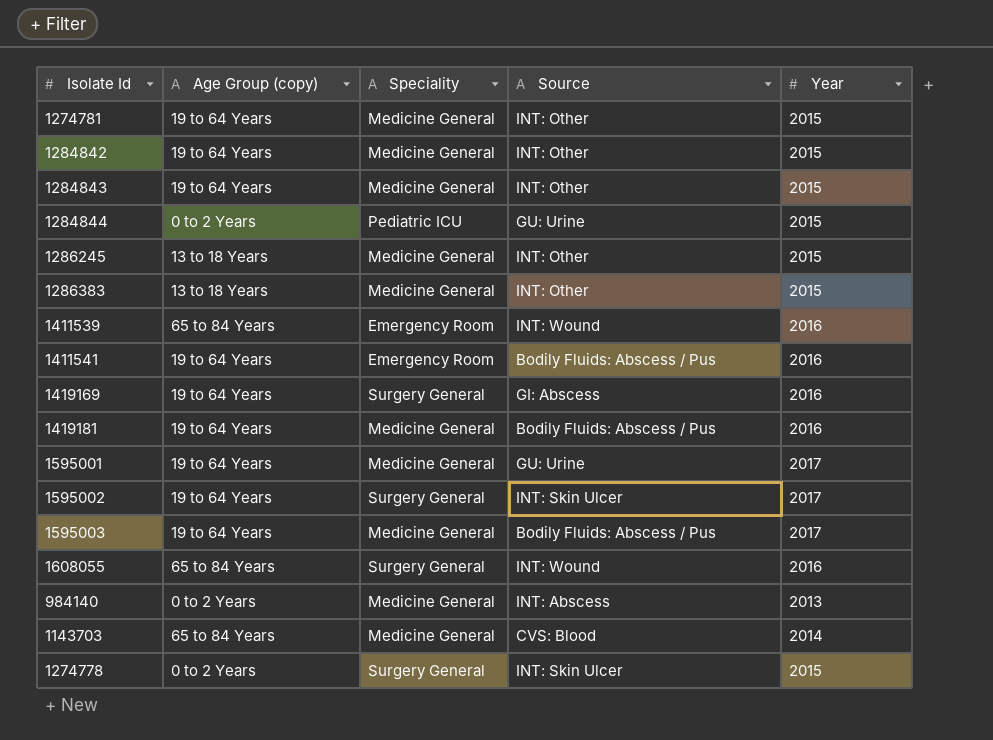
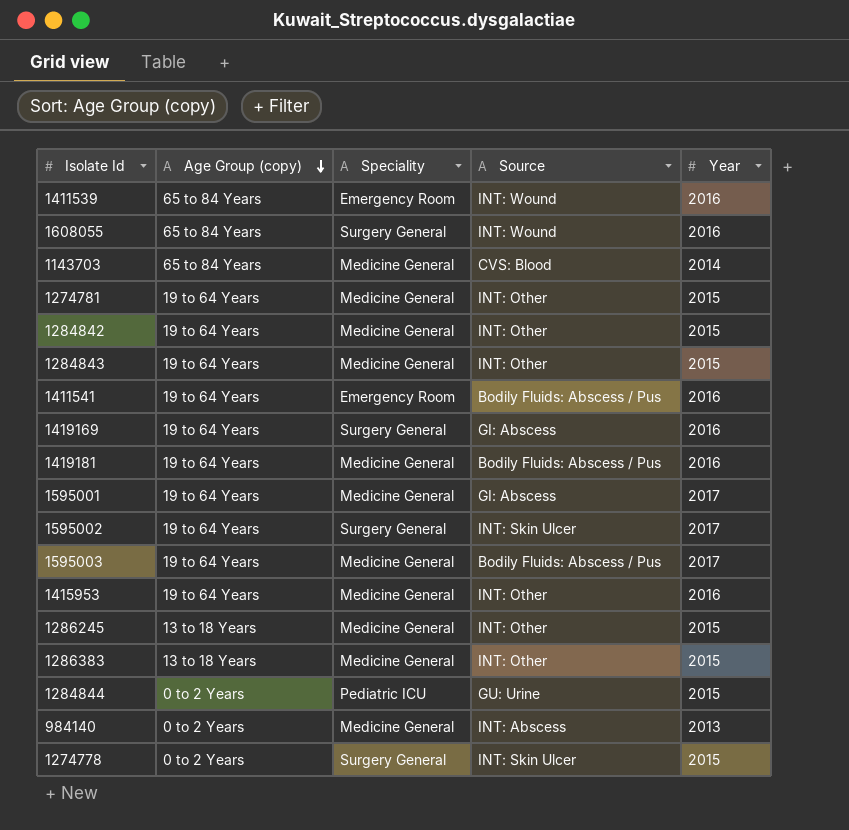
row order: none -> Age Group (copy) descending
1595001 | Source: GU: Urine -> GI: Abscess
row 1415953: none -> 19 to 64 Years | Medicine General | INT: Other | 2016

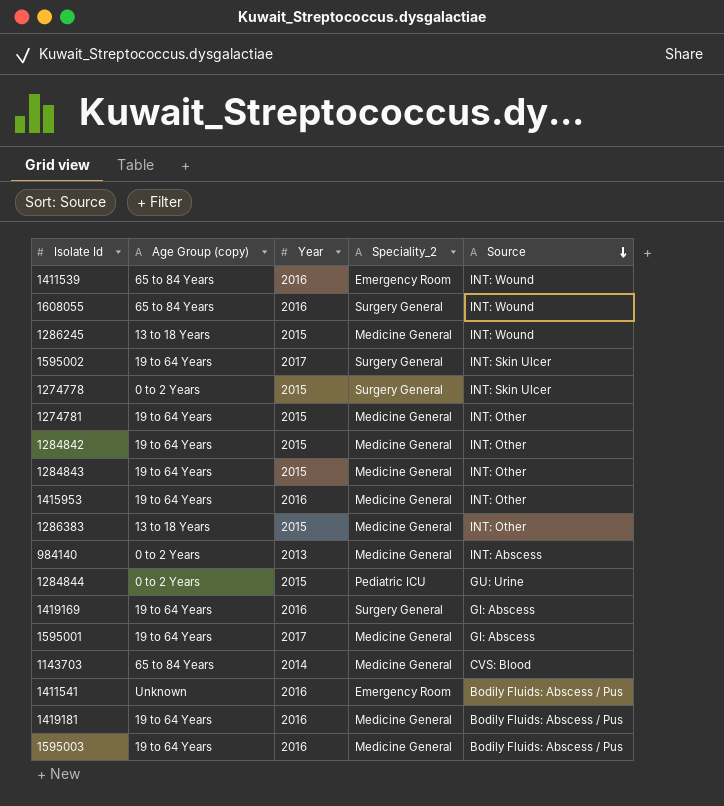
row order: Age Group (copy) descending -> Source descending
column Year | position: 5 -> 3
column name: Speciality -> Speciality_2
1286245 | Source: INT: Other -> INT: Wound
1411541 | Age Group (copy): 19 to 64 Years -> Unknown
1595003 | Year: 2017 -> 2016

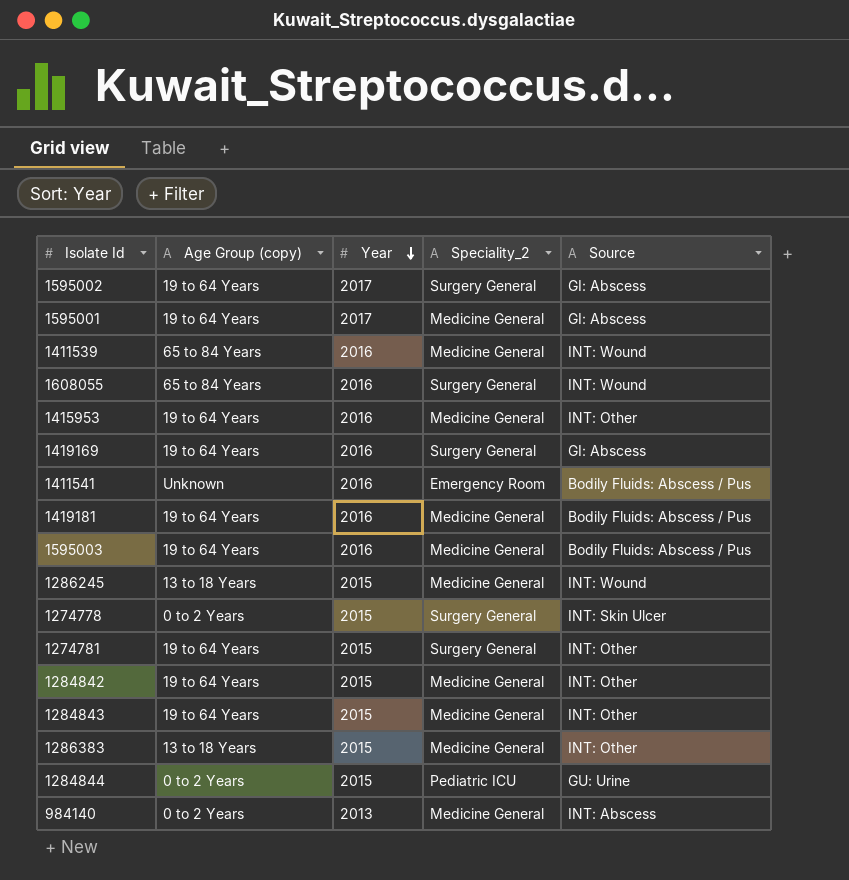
row order: Source descending -> Year descending
row 1143703: 65 to 84 Years | 2014 | Medicine General | CVS: Blood -> none
1595002 | Source: INT: Skin Ulcer -> GI: Abscess
1411539 | Speciality_2: Emergency Room -> Medicine General
1274781 | Speciality_2: Medicine General -> Surgery General

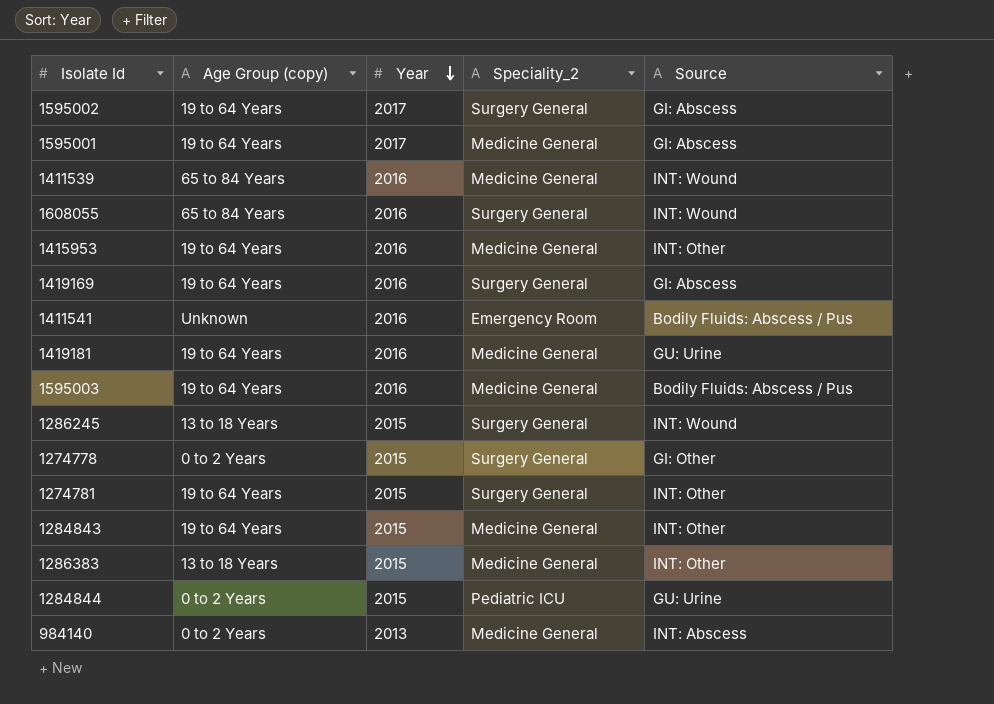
row 1284842: 19 to 64 Years | 2015 | Medicine General | INT: Other -> none
1419181 | Source: Bodily Fluids: Abscess / Pus -> GU: Urine
1286245 | Speciality_2: Medicine General -> Surgery General
1274778 | Source: INT: Skin Ulcer -> GI: Other

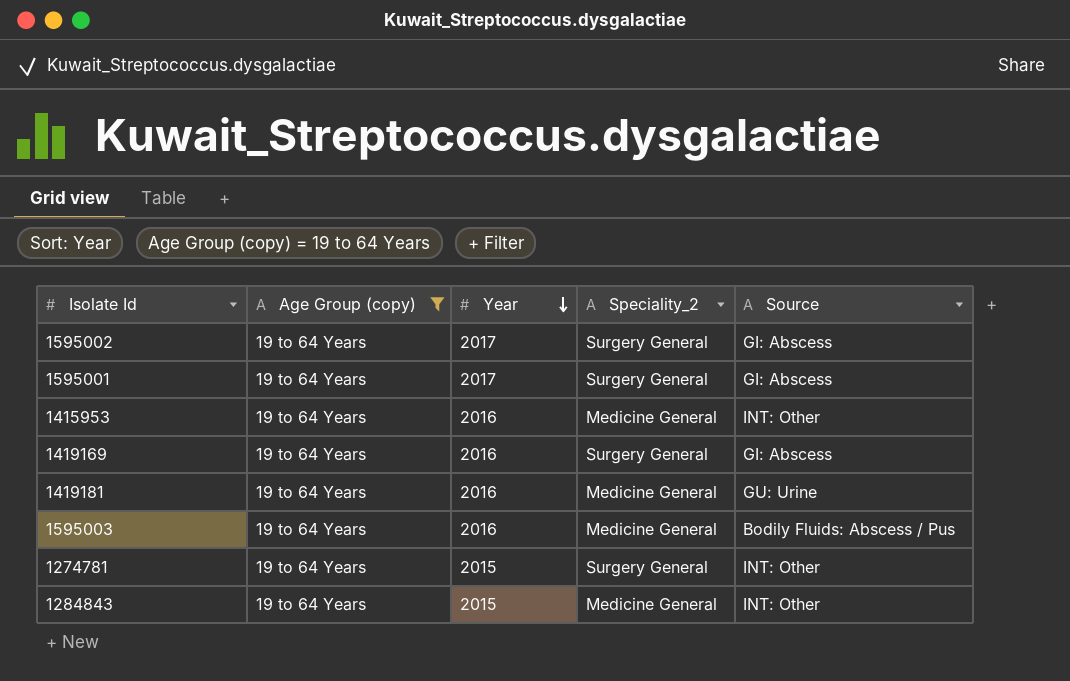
filter: none -> Age Group (copy) = 19 to 64 Years
1595001 | Speciality_2: Medicine General -> Surgery General

